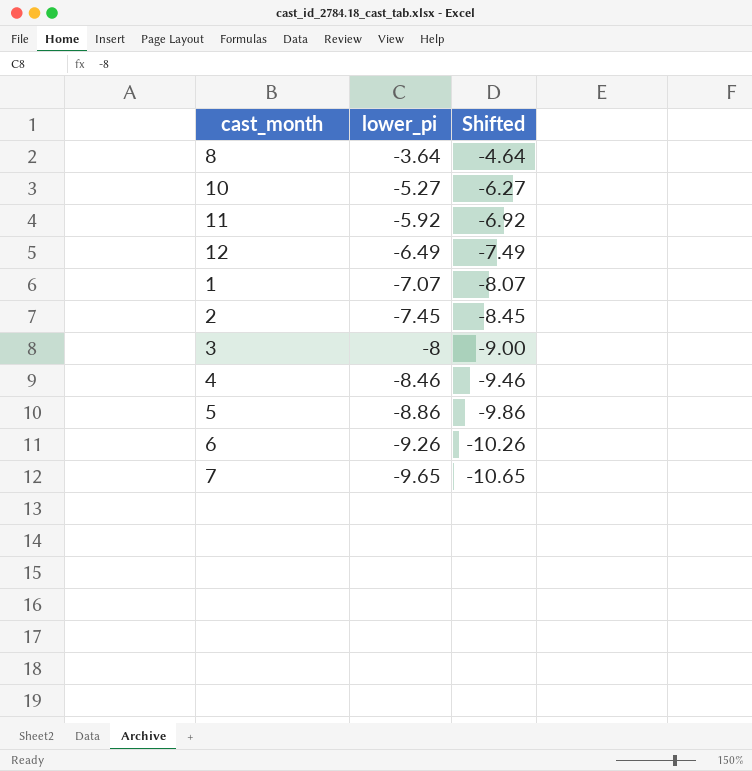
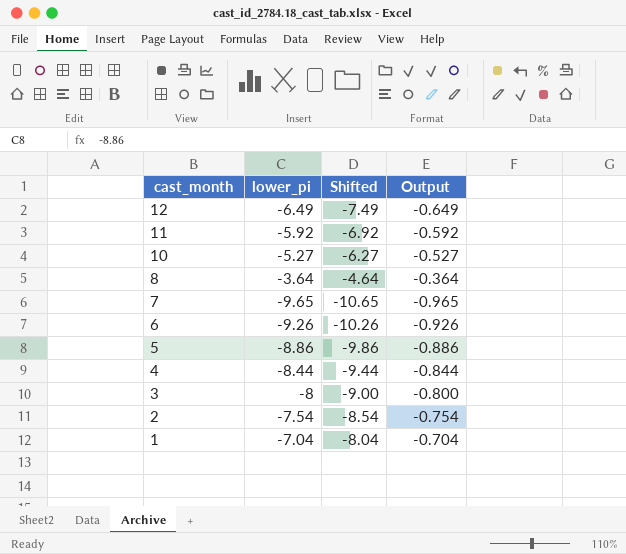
row order: lower_pi descending -> cast_month descending
column Output | formula: none -> [lower_pi] * 0.1
4 | lower_pi: -8.46 -> -8.44
4 | Shifted: -9.46 -> -9.44
2 | lower_pi: -7.45 -> -7.54
2 | Shifted: -8.45 -> -8.54
1 | lower_pi: -7.07 -> -7.04
1 | Shifted: -8.07 -> -8.04

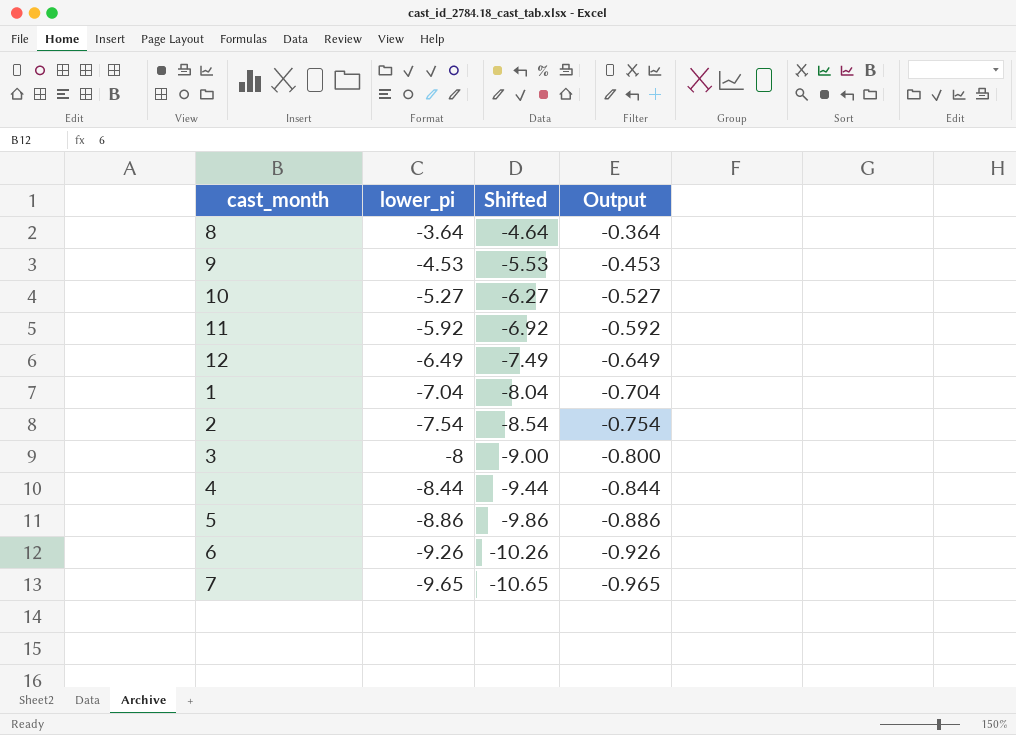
row order: cast_month descending -> lower_pi descending
row 9: none -> -4.53 | -5.53 | -0.453

